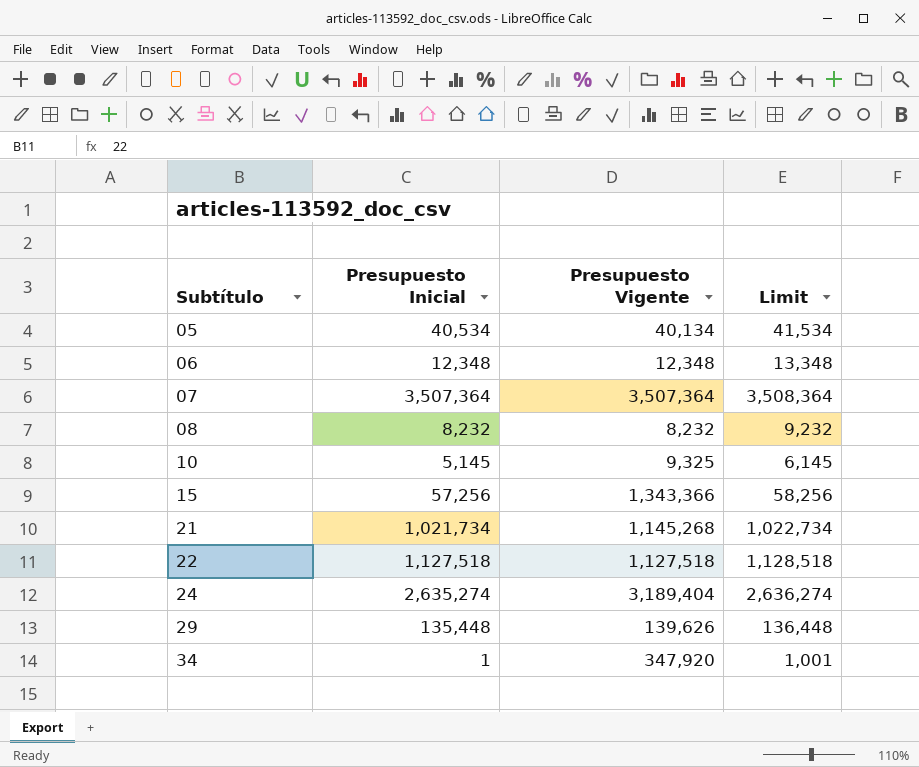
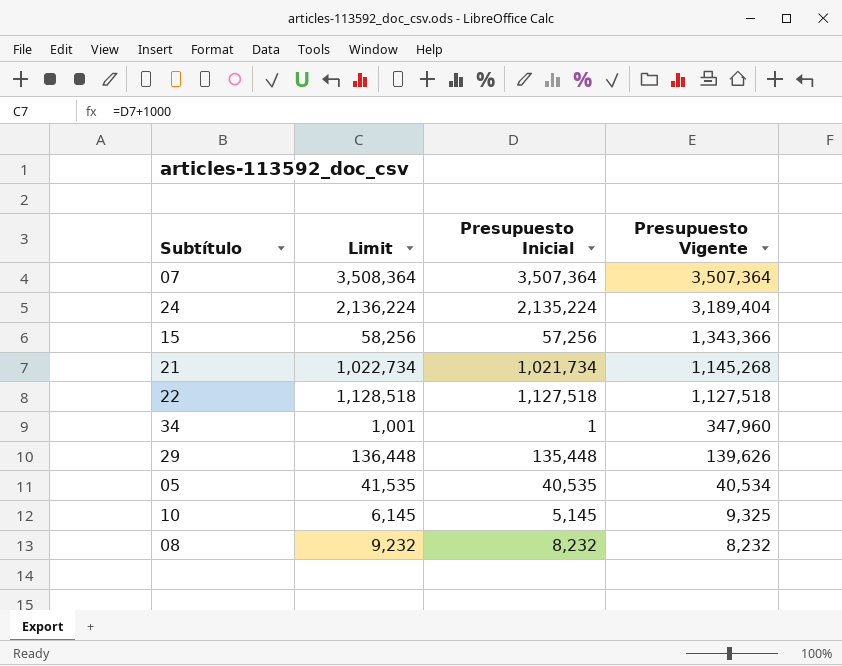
row order: Subtítulo ascending -> Presupuesto Vigente descending
column Limit | position: 4 -> 2
row 06: 12,348 | 12,348 | 13,348 -> none
24 | Limit: 2,636,274 -> 2,136,224
24 | Presupuesto Inicial: 2,635,274 -> 2,135,224
34 | Presupuesto Vigente: 347,920 -> 347,960
05 | Limit: 41,534 -> 41,535
05 | Presupuesto Inicial: 40,534 -> 40,535
05 | Presupuesto Vigente: 40,134 -> 40,534

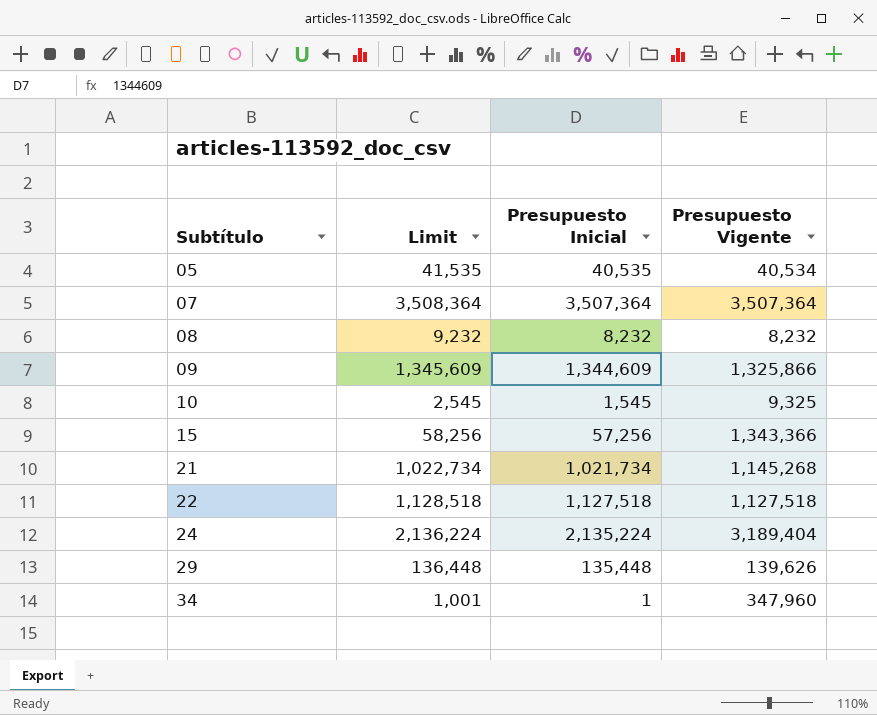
row order: Presupuesto Vigente descending -> Subtítulo ascending
row 09: none -> 1,345,609 | 1,344,609 | 1,325,866
10 | Limit: 6,145 -> 2,545
10 | Presupuesto Inicial: 5,145 -> 1,545

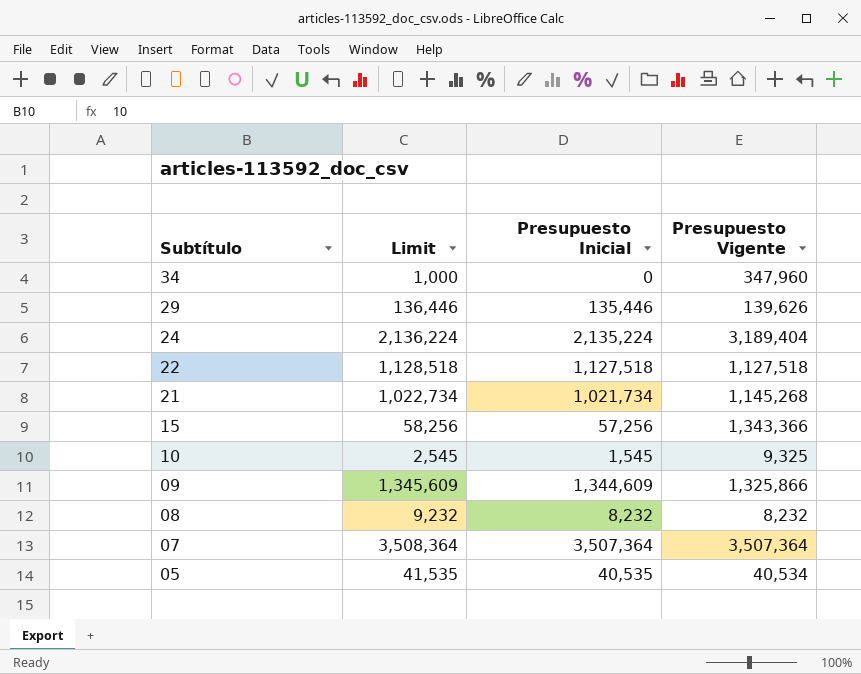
row order: Subtítulo ascending -> Subtítulo descending
34 | Limit: 1,001 -> 1,000
34 | Presupuesto Inicial: 1 -> 0
29 | Limit: 136,448 -> 136,446
29 | Presupuesto Inicial: 135,448 -> 135,446

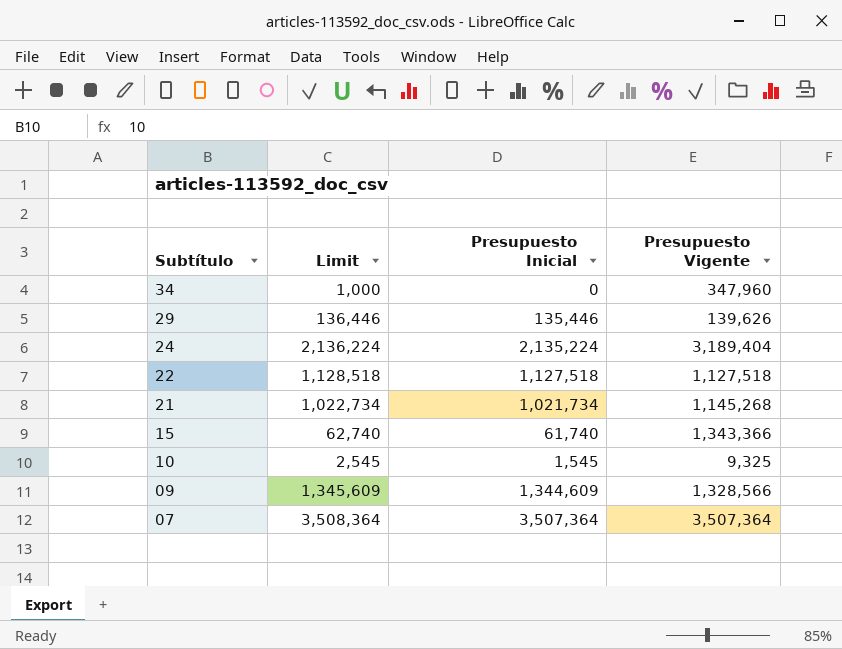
row 08: 9,232 | 8,232 | 8,232 -> none
row 05: 41,535 | 40,535 | 40,534 -> none
15 | Limit: 58,256 -> 62,740
15 | Presupuesto Inicial: 57,256 -> 61,740
09 | Presupuesto Vigente: 1,325,866 -> 1,328,566

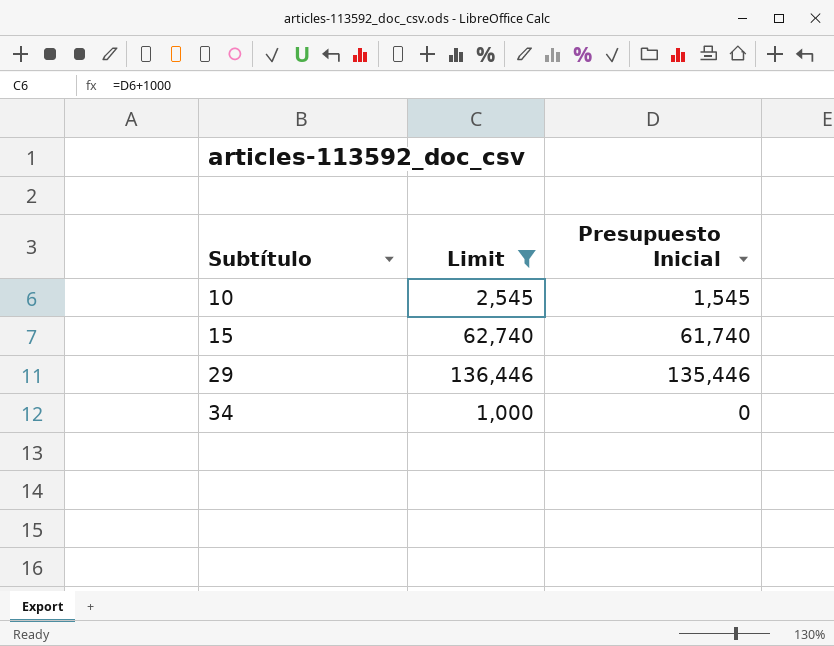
filter: none -> Limit <= 136,446
row order: Subtítulo descending -> Subtítulo ascending
column Presupuesto Vigente | position: 4 -> none

